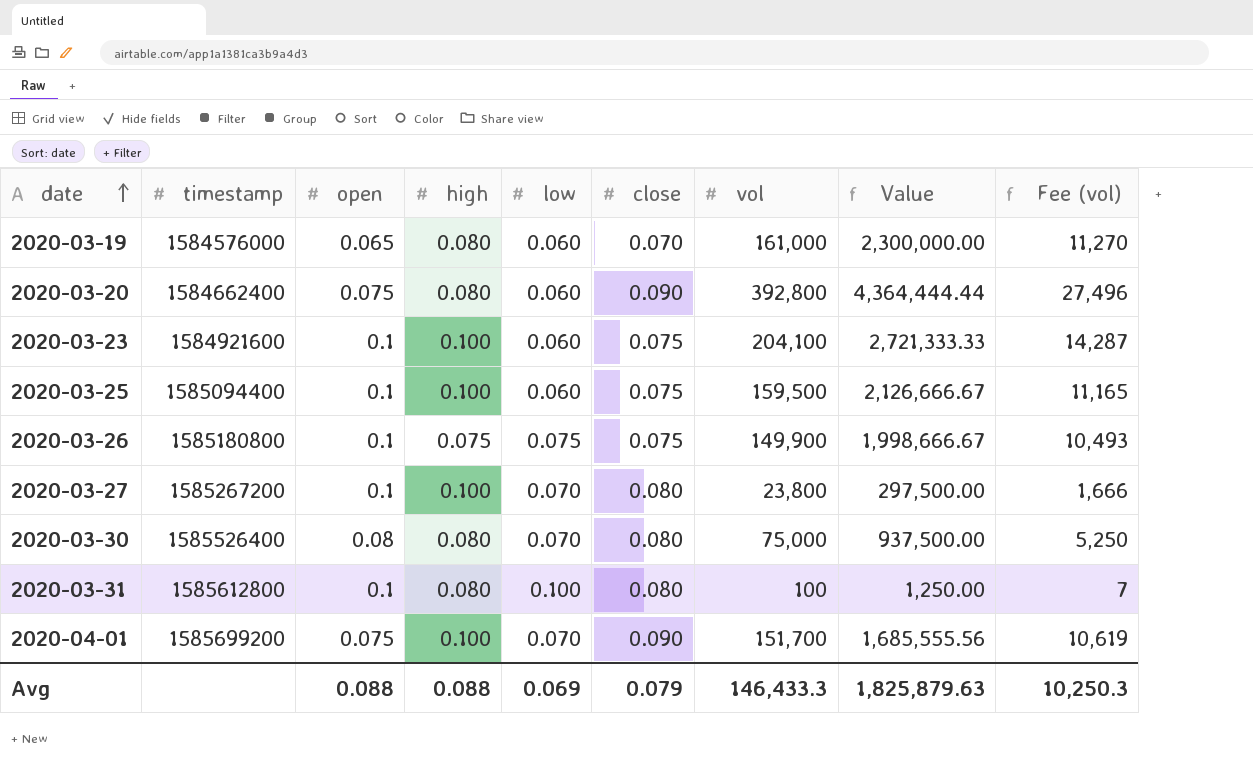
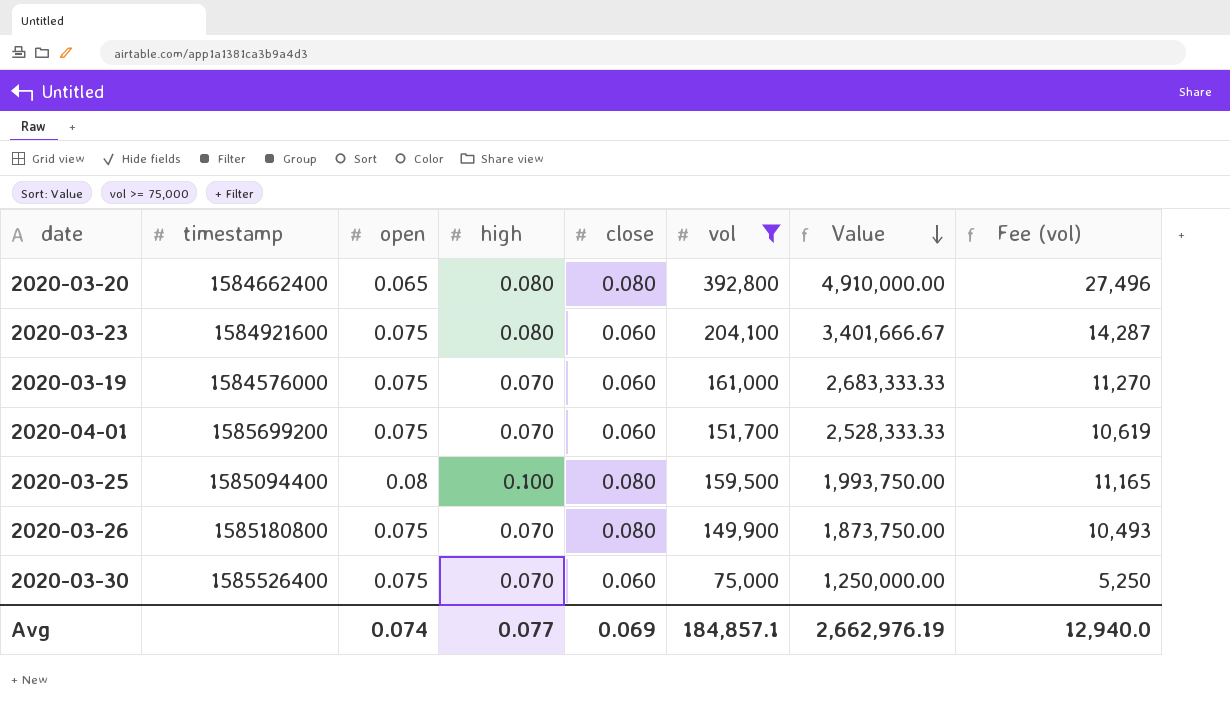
filter: none -> vol >= 75,000
row order: date ascending -> Value descending
column low | position: 5 -> none
2020-03-20 | open: 0.075 -> 0.065
2020-03-20 | close: 0.090 -> 0.080
2020-03-20 | Value: 4,364,444.44 -> 4,910,000.00
2020-03-23 | open: 0.1 -> 0.075
2020-03-23 | high: 0.100 -> 0.080
2020-03-23 | close: 0.075 -> 0.060
2020-03-23 | Value: 2,721,333.33 -> 3,401,666.67
2020-03-19 | open: 0.065 -> 0.075
2020-03-19 | high: 0.080 -> 0.070
2020-03-19 | close: 0.070 -> 0.060
2020-03-19 | Value: 2,300,000.00 -> 2,683,333.33
2020-04-01 | high: 0.100 -> 0.070
2020-04-01 | close: 0.090 -> 0.060
2020-04-01 | Value: 1,685,555.56 -> 2,528,333.33
2020-03-25 | open: 0.1 -> 0.08
2020-03-25 | close: 0.075 -> 0.080
2020-03-25 | Value: 2,126,666.67 -> 1,993,750.00
2020-03-26 | open: 0.1 -> 0.075
2020-03-26 | high: 0.075 -> 0.070
2020-03-26 | close: 0.075 -> 0.080
2020-03-26 | Value: 1,998,666.67 -> 1,873,750.00
2020-03-30 | open: 0.08 -> 0.075
2020-03-30 | high: 0.080 -> 0.070
2020-03-30 | close: 0.080 -> 0.060
2020-03-30 | Value: 937,500.00 -> 1,250,000.00
Avg | open: 0.088 -> 0.074
Avg | high: 0.088 -> 0.077
Avg | close: 0.079 -> 0.069
Avg | vol: 146,433.3 -> 184,857.1
Avg | Value: 1,825,879.63 -> 2,662,976.19
Avg | Fee (vol): 10,250.3 -> 12,940.0

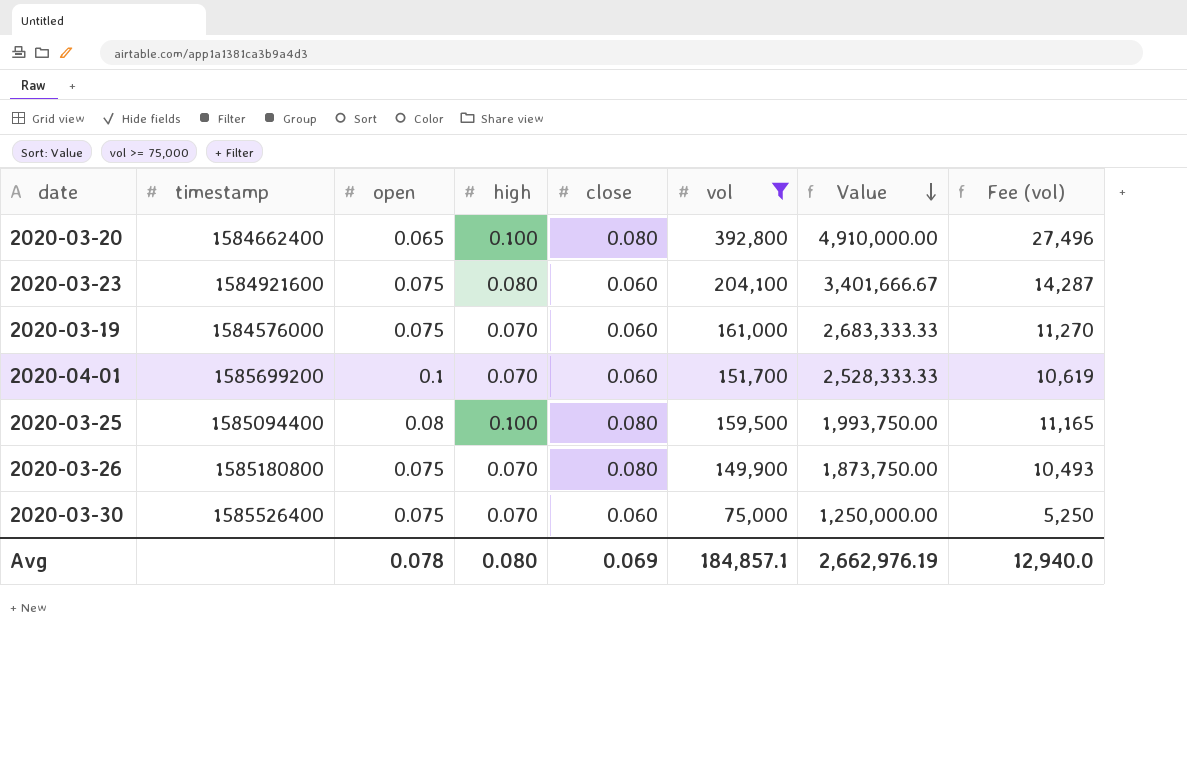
2020-03-20 | high: 0.080 -> 0.100
2020-04-01 | open: 0.075 -> 0.1
Avg | open: 0.074 -> 0.078
Avg | high: 0.077 -> 0.080

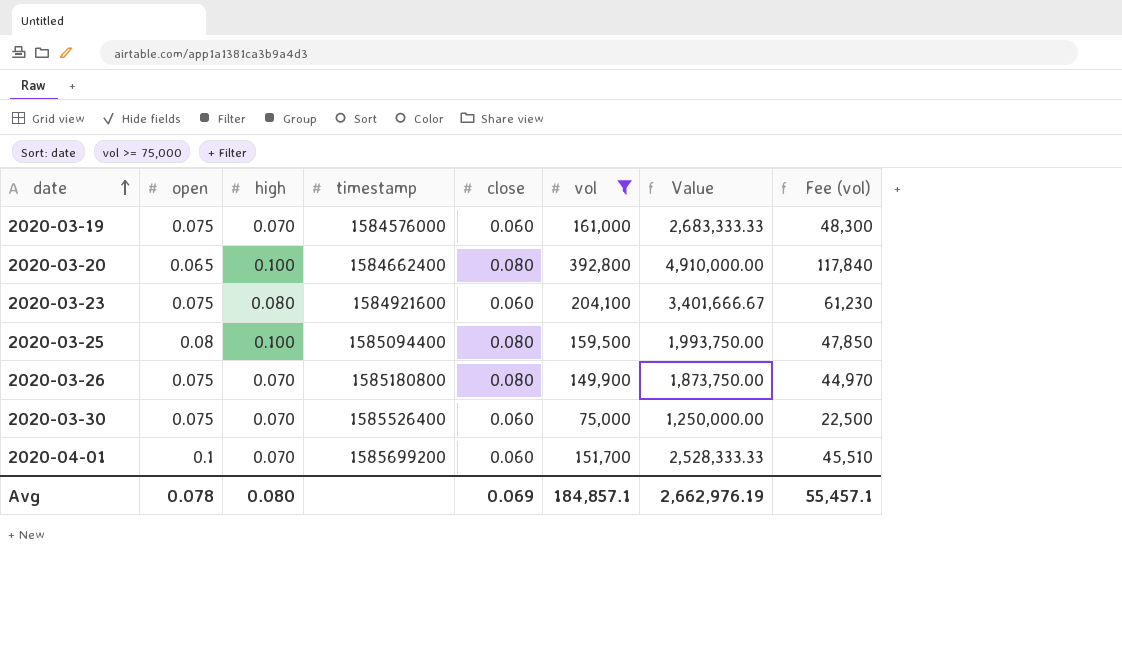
row order: Value descending -> date ascending
column timestamp | position: 2 -> 4
column Fee (vol) | formula: [vol] * 0.07 -> [vol] * 0.3
Avg | Fee (vol): 12,940.0 -> 55,457.1

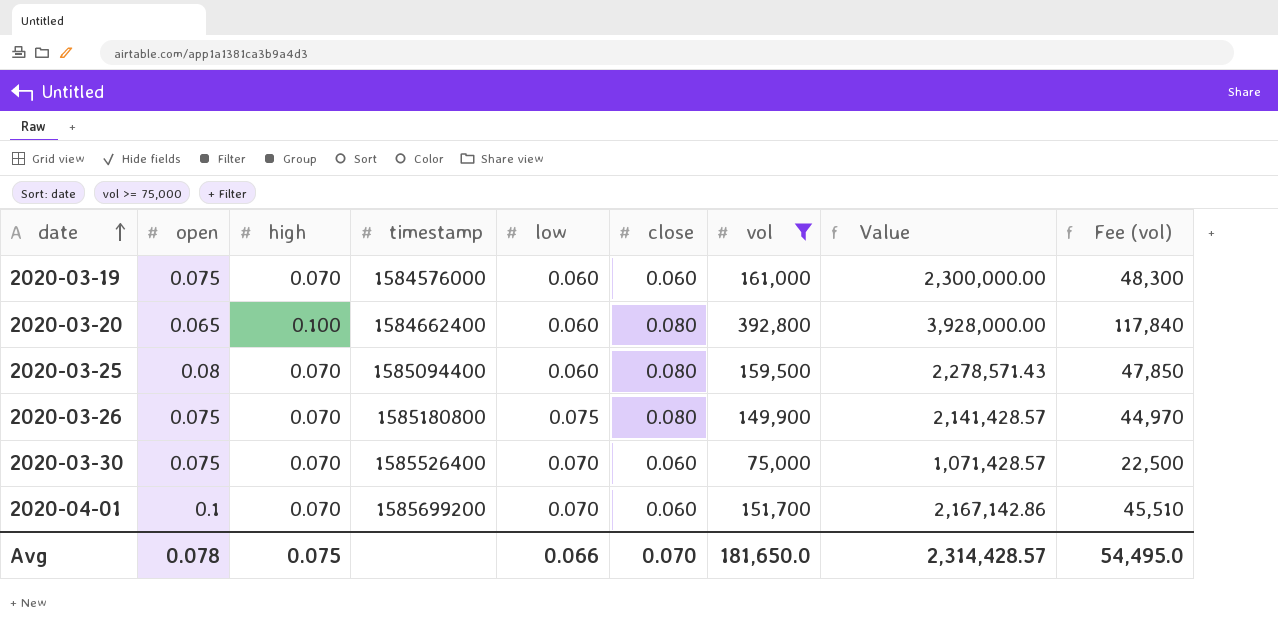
column low | position: none -> 5
column Value | formula: [vol] / [close] -> [vol] / [high]
row 2020-03-23: 0.075 | 0.080 | 1584921600 | 0.060 | 204,100 | 3,401,666.67 | 61,230 -> none
2020-03-25 | high: 0.100 -> 0.070
Avg | high: 0.080 -> 0.075
Avg | close: 0.069 -> 0.070
Avg | vol: 184,857.1 -> 181,650.0
Avg | Value: 2,662,976.19 -> 2,314,428.57
Avg | Fee (vol): 55,457.1 -> 54,495.0

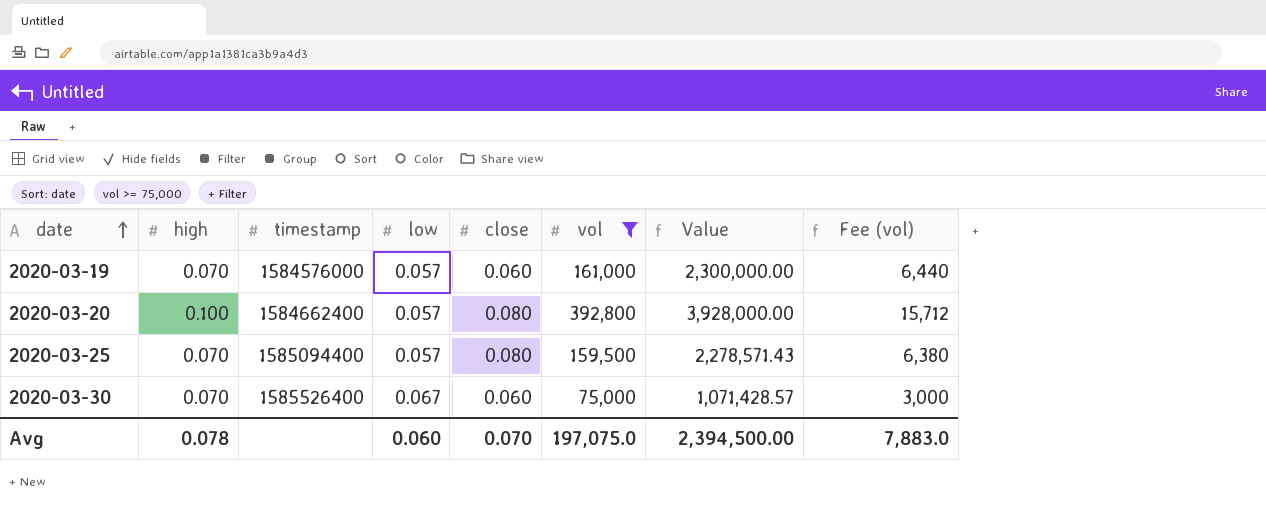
column open | position: 2 -> none
column Fee (vol) | formula: [vol] * 0.3 -> [vol] * 0.04
row 2020-03-26: 0.075 | 0.070 | 1585180800 | 0.075 | 0.080 | 149,900 | 2,141,428.57 | 44,970 -> none
row 2020-04-01: 0.1 | 0.070 | 1585699200 | 0.070 | 0.060 | 151,700 | 2,167,142.86 | 45,510 -> none
2020-03-19 | low: 0.060 -> 0.057
2020-03-20 | low: 0.060 -> 0.057
2020-03-25 | low: 0.060 -> 0.057
2020-03-30 | low: 0.070 -> 0.067
Avg | high: 0.075 -> 0.078
Avg | low: 0.066 -> 0.060
Avg | vol: 181,650.0 -> 197,075.0
Avg | Value: 2,314,428.57 -> 2,394,500.00
Avg | Fee (vol): 54,495.0 -> 7,883.0

